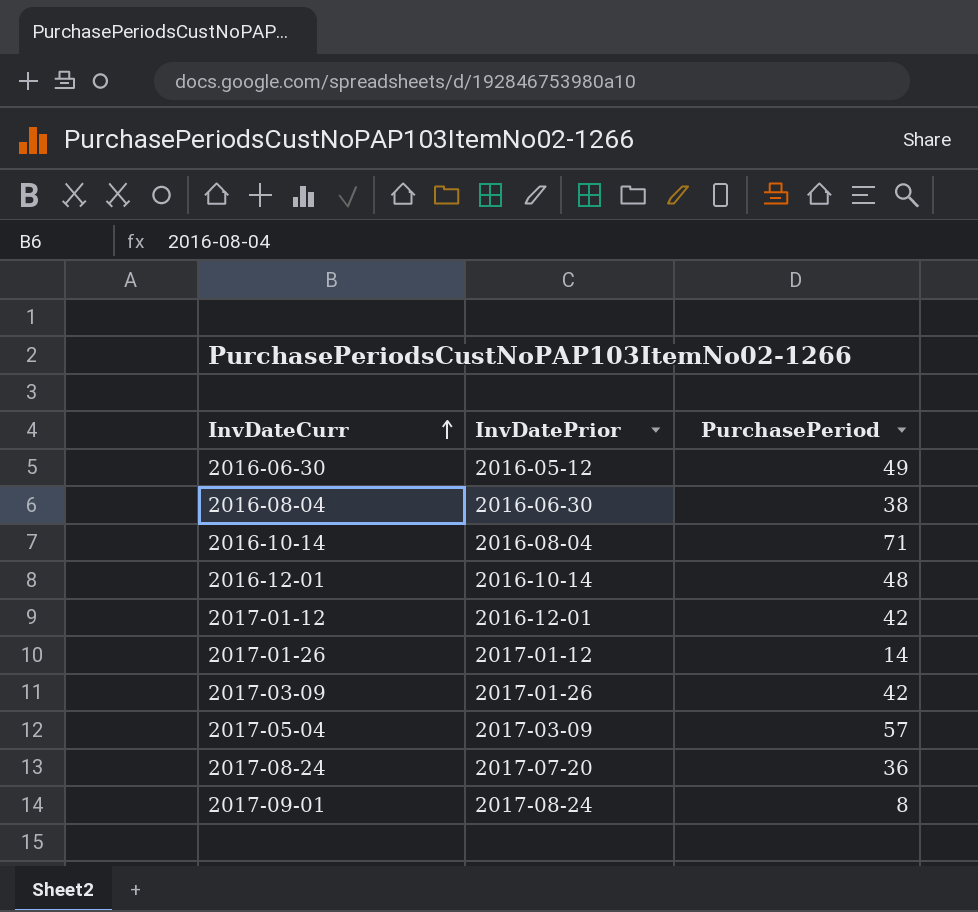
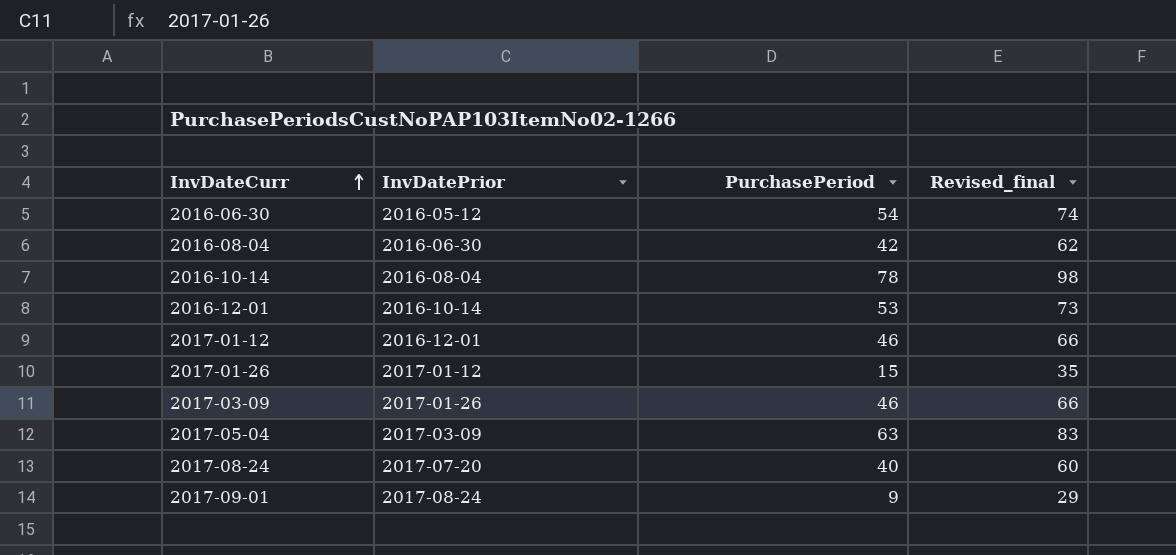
column Revised_final | formula: none -> [PurchasePeriod] + 20
2016-06-30 | PurchasePeriod: 49 -> 54
2016-08-04 | PurchasePeriod: 38 -> 42
2016-10-14 | PurchasePeriod: 71 -> 78
2016-12-01 | PurchasePeriod: 48 -> 53
2017-01-12 | PurchasePeriod: 42 -> 46
2017-01-26 | PurchasePeriod: 14 -> 15
2017-03-09 | PurchasePeriod: 42 -> 46
2017-05-04 | PurchasePeriod: 57 -> 63
2017-08-24 | PurchasePeriod: 36 -> 40
2017-09-01 | PurchasePeriod: 8 -> 9

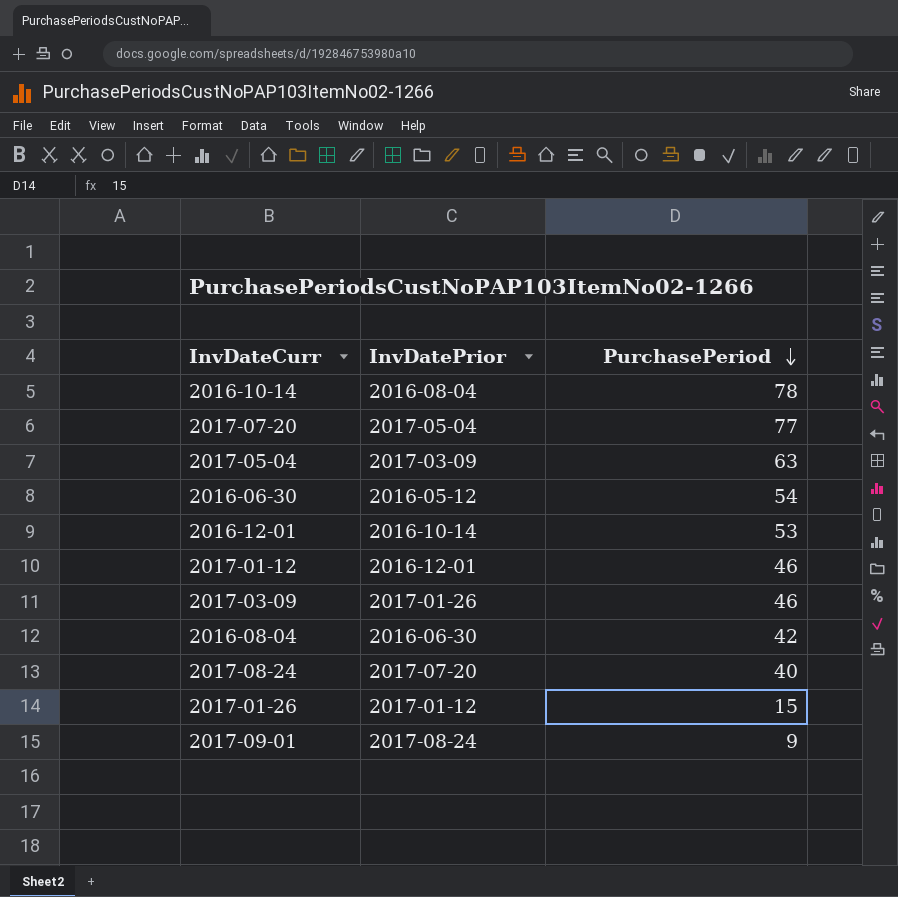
row order: InvDateCurr ascending -> PurchasePeriod descending
column Revised_final | formula: [PurchasePeriod] + 20 -> none
row 2017-07-20: none -> 2017-05-04 | 77

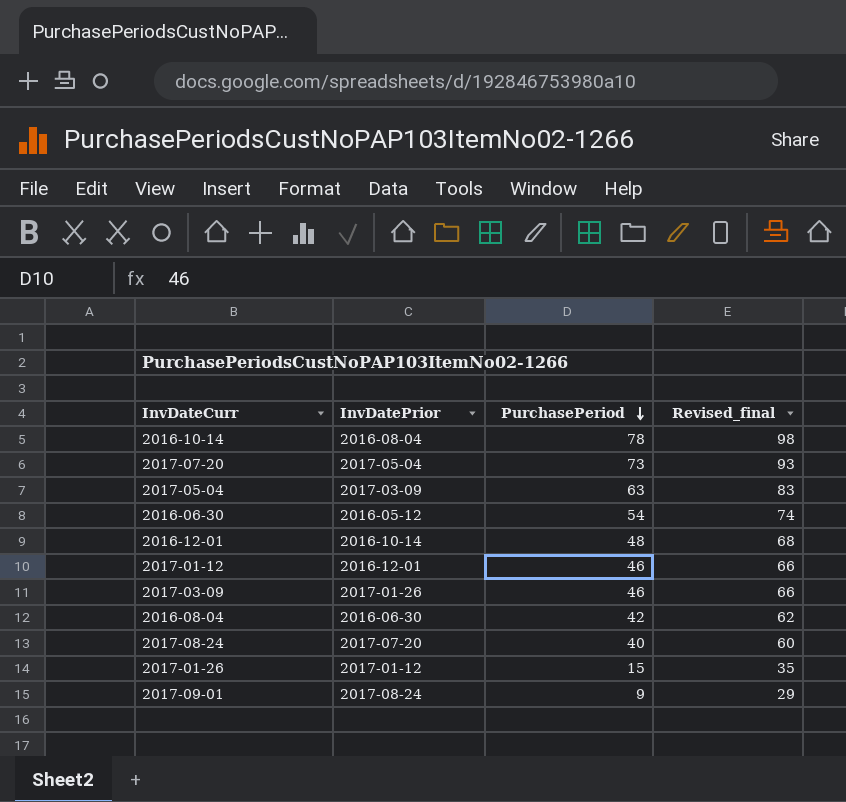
column Revised_final | formula: none -> [PurchasePeriod] + 20
2017-07-20 | PurchasePeriod: 77 -> 73
2016-12-01 | PurchasePeriod: 53 -> 48

